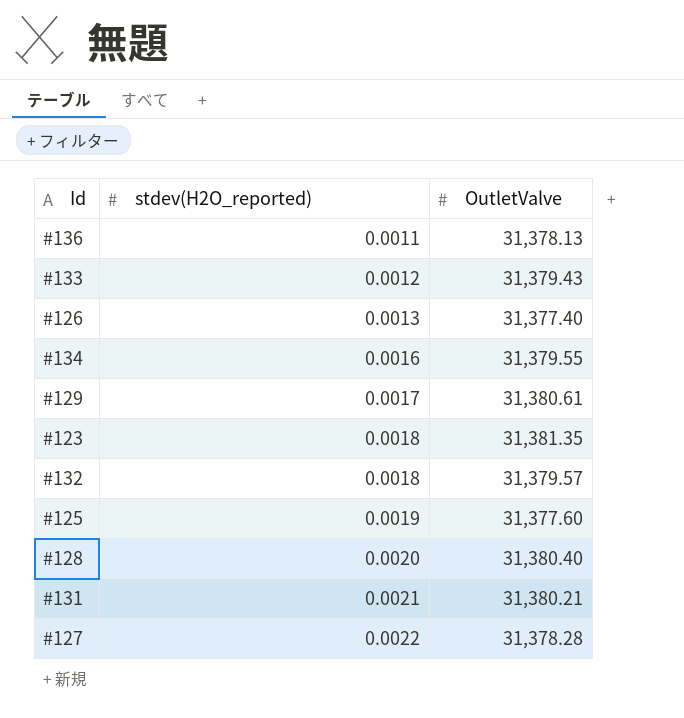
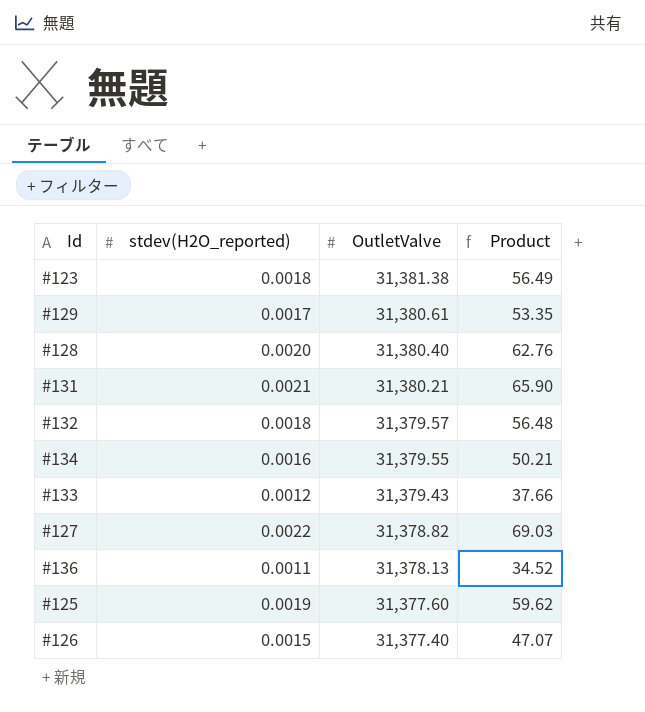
row order: stdev(H2O_reported) ascending -> OutletValve descending
column Product | formula: none -> [stdev(H2O_reported)] * [OutletValve]
#123 | OutletValve: 31,381.35 -> 31,381.38
#127 | OutletValve: 31,378.28 -> 31,378.82
#126 | stdev(H2O_reported): 0.0013 -> 0.0015

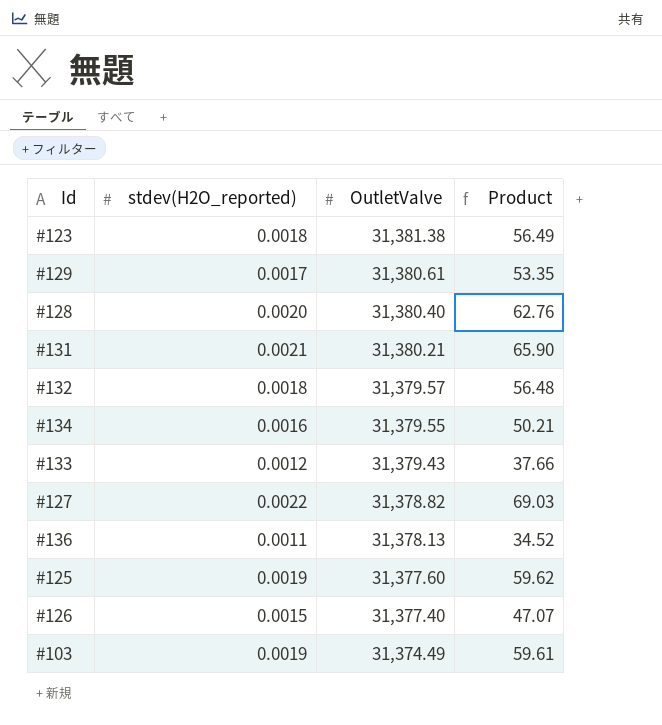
row #103: none -> 0.0019 | 31,374.49 | 59.61

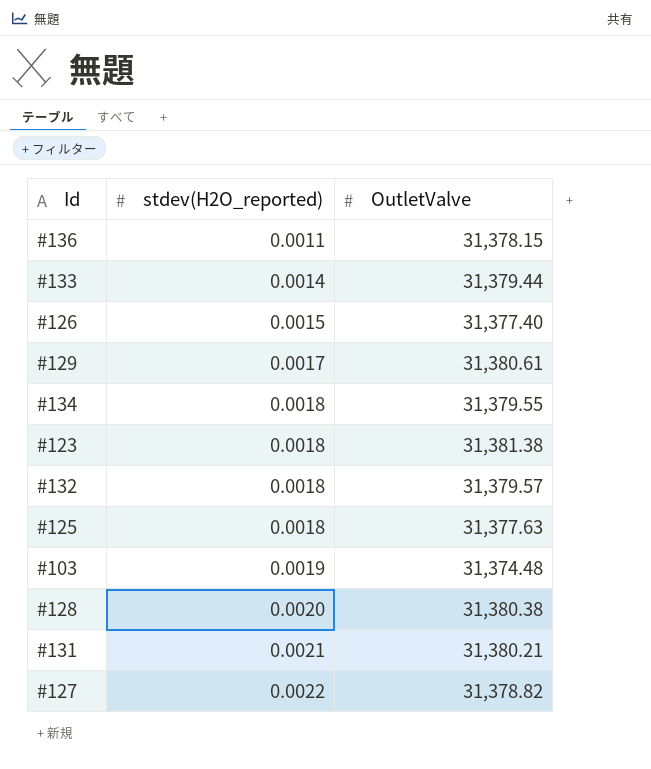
row order: OutletValve descending -> stdev(H2O_reported) ascending
column Product | formula: [stdev(H2O_reported)] * [OutletValve] -> none
#136 | OutletValve: 31,378.13 -> 31,378.15
#133 | stdev(H2O_reported): 0.0012 -> 0.0014
#133 | OutletValve: 31,379.43 -> 31,379.44
#134 | stdev(H2O_reported): 0.0016 -> 0.0018
#125 | stdev(H2O_reported): 0.0019 -> 0.0018
#125 | OutletValve: 31,377.60 -> 31,377.63
#103 | OutletValve: 31,374.49 -> 31,374.48
#128 | OutletValve: 31,380.40 -> 31,380.38

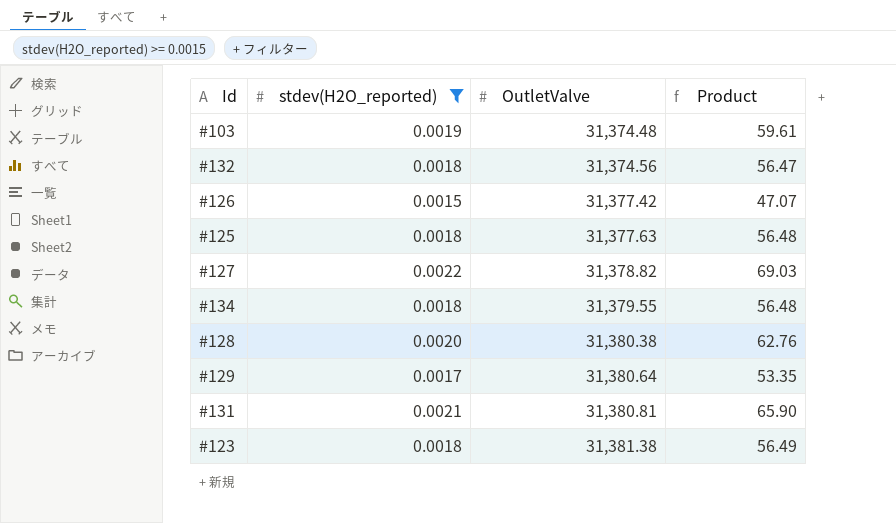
filter: none -> stdev(H2O_reported) >= 0.0015
row order: stdev(H2O_reported) ascending -> OutletValve ascending
column Product | formula: none -> [stdev(H2O_reported)] * [OutletValve]
#132 | OutletValve: 31,379.57 -> 31,374.56
#126 | OutletValve: 31,377.40 -> 31,377.42
#129 | OutletValve: 31,380.61 -> 31,380.64
#131 | OutletValve: 31,380.21 -> 31,380.81

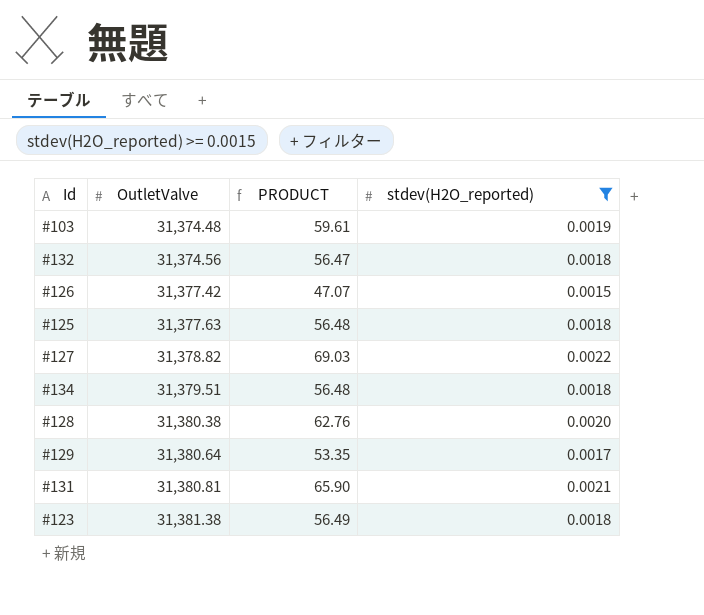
column name: Product -> PRODUCT
column stdev(H2O_reported) | position: 2 -> 4
#134 | OutletValve: 31,379.55 -> 31,379.51

